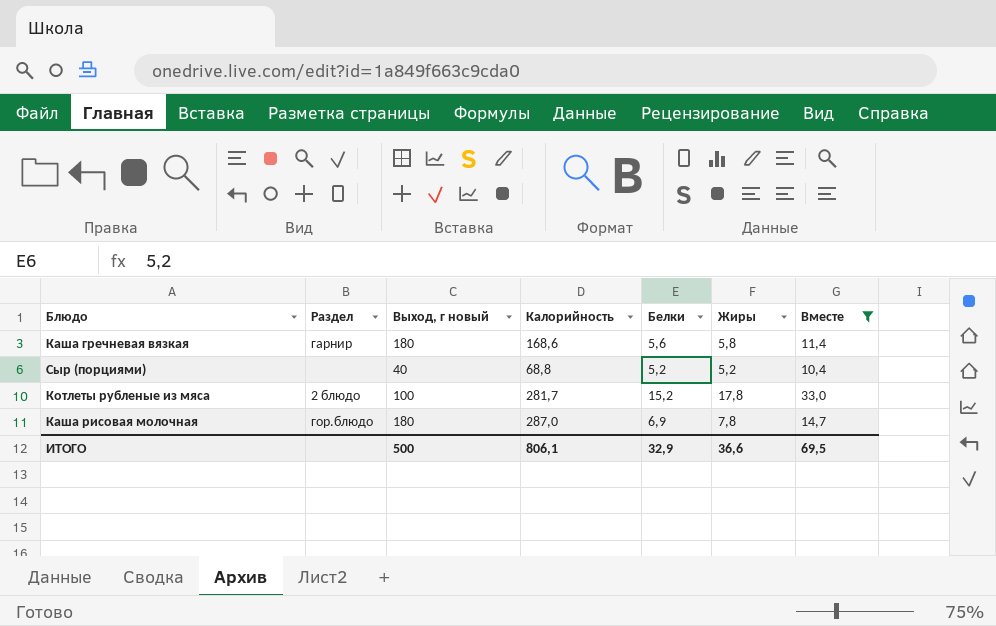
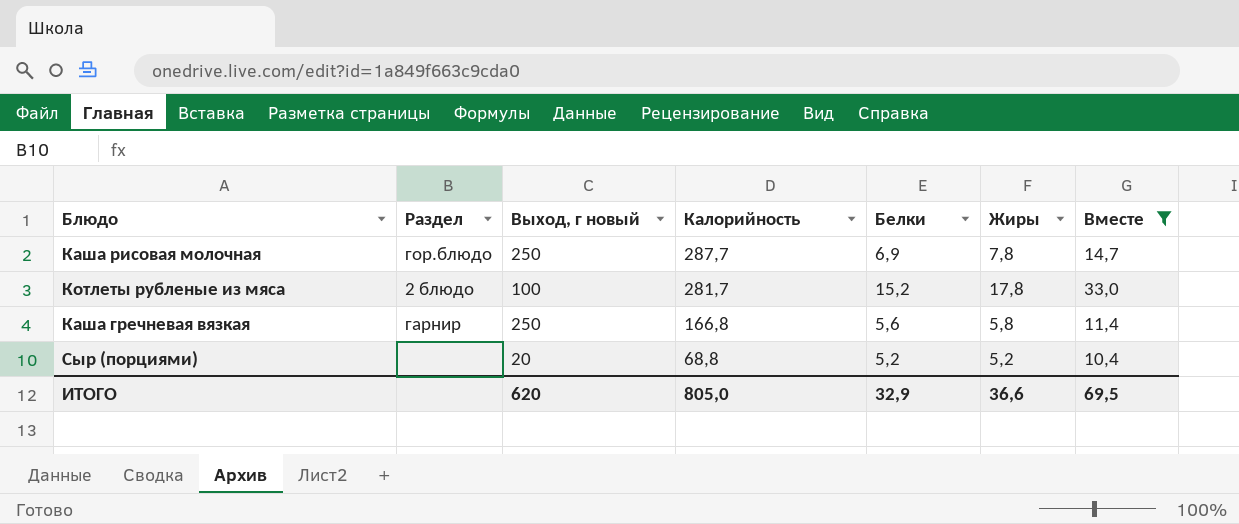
row order: none -> Калорийность descending
Каша рисовая молочная | Выход, г новый: 180 -> 250
Каша рисовая молочная | Калорийность: 287,0 -> 287,7
Каша гречневая вязкая | Выход, г новый: 180 -> 250
Каша гречневая вязкая | Калорийность: 168,6 -> 166,8
Сыр (порциями) | Выход, г новый: 40 -> 20
ИТОГО | Выход, г новый: 500 -> 620
ИТОГО | Калорийность: 806,1 -> 805,0

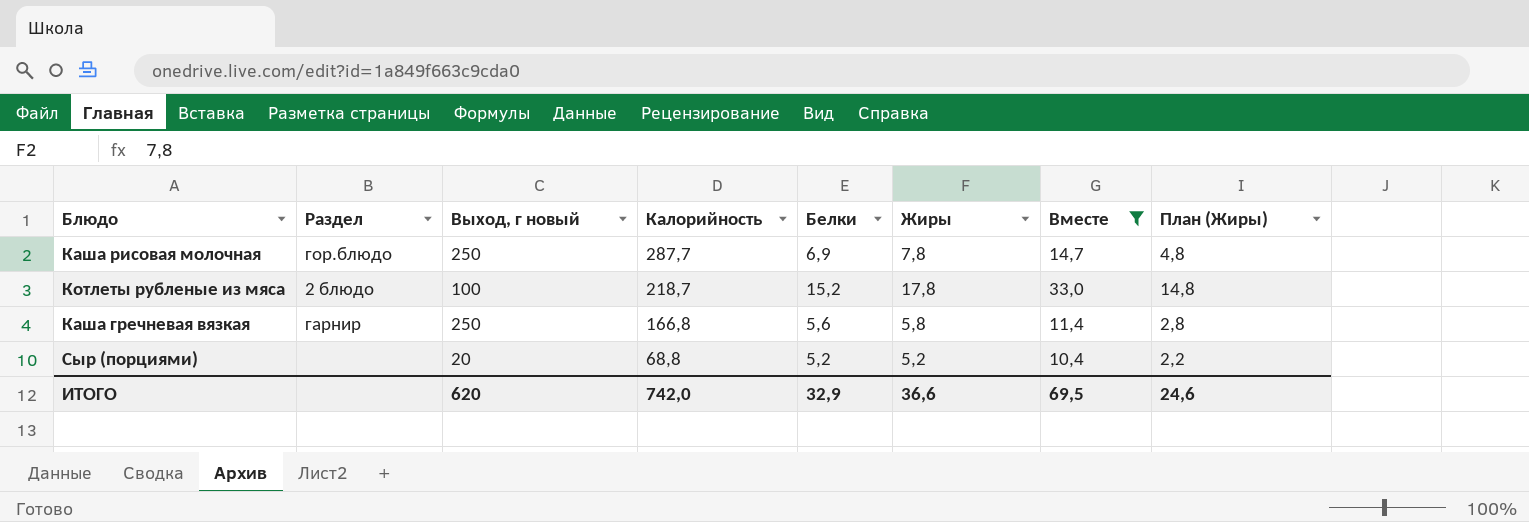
column План (Жиры) | formula: none -> [Жиры] - 3
Котлеты рубленые из мяса | Калорийность: 281,7 -> 218,7
ИТОГО | Калорийность: 805,0 -> 742,0

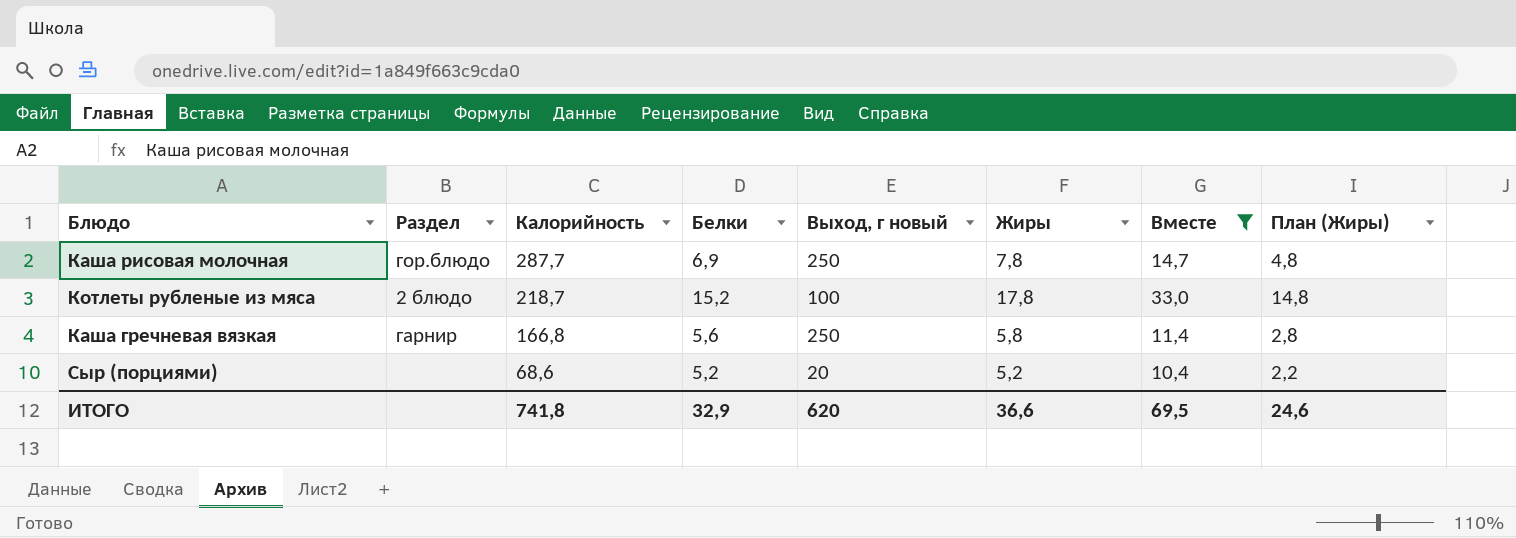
column Выход, г новый | position: 3 -> 5
Сыр (порциями) | Калорийность: 68,8 -> 68,6
ИТОГО | Калорийность: 742,0 -> 741,8

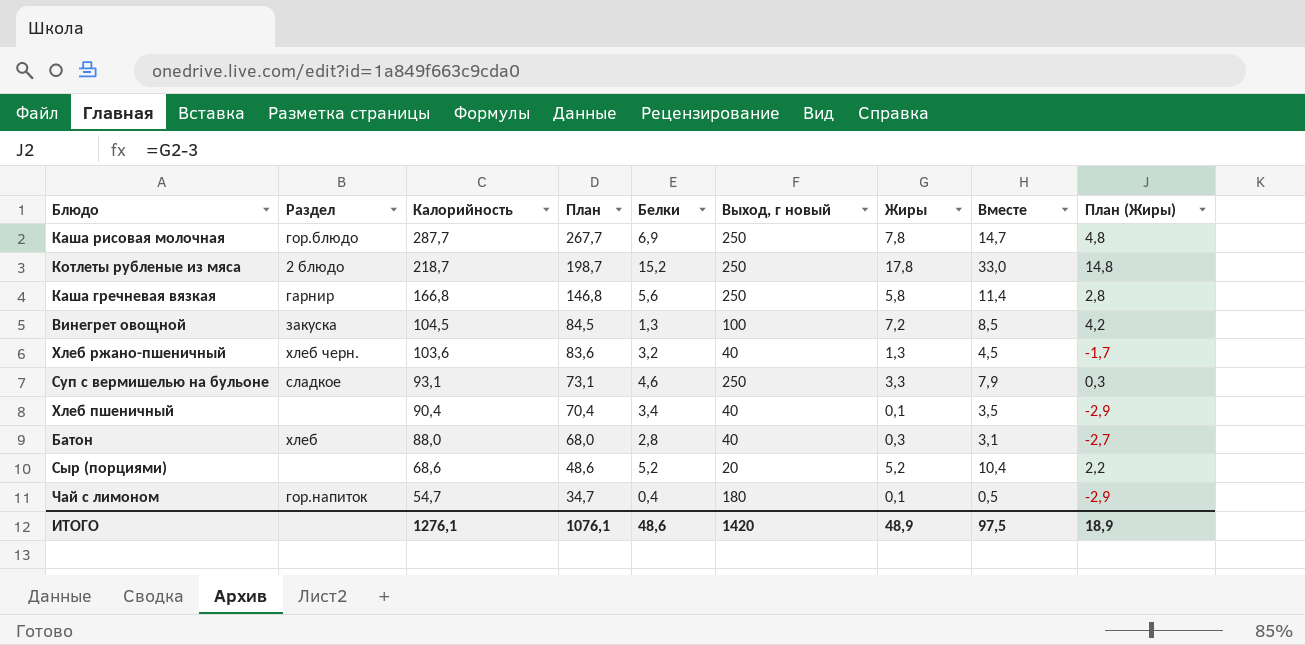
filter: Вместе >= 10,4 -> none
column План | formula: none -> [Калорийность] - 20
Котлеты рубленые из мяса | Выход, г новый: 100 -> 250
ИТОГО | Калорийность: 741,8 -> 1276,1
ИТОГО | Белки: 32,9 -> 48,6
ИТОГО | Выход, г новый: 620 -> 1420
ИТОГО | Жиры: 36,6 -> 48,9
ИТОГО | Вместе: 69,5 -> 97,5
ИТОГО | План (Жиры): 24,6 -> 18,9

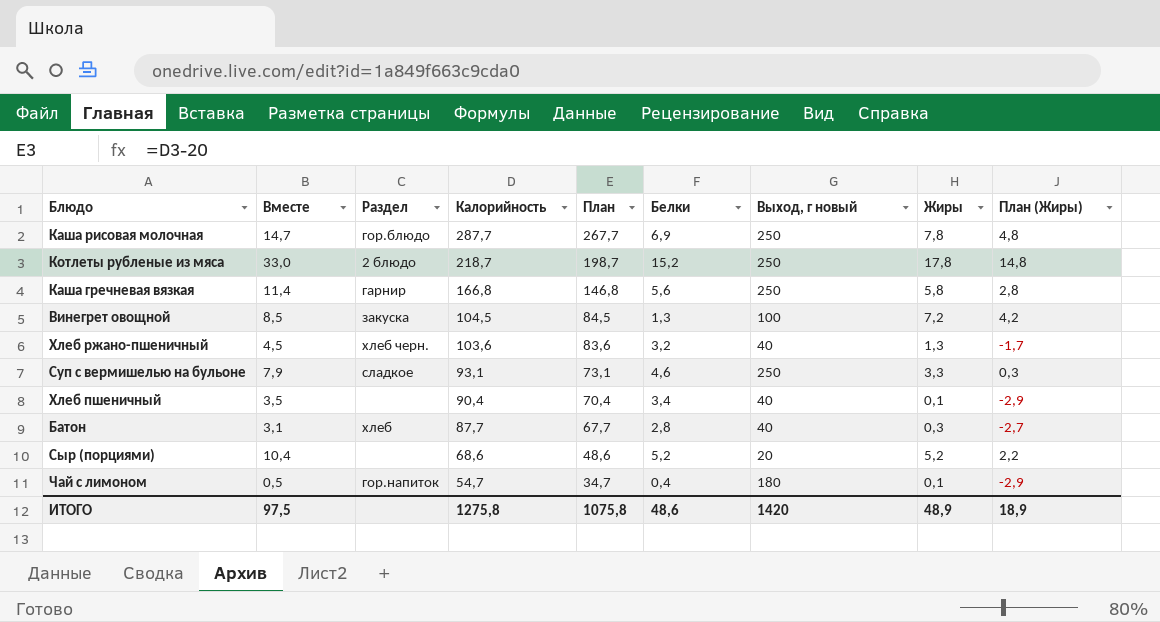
column Вместе | position: 8 -> 2
Батон | Калорийность: 88,0 -> 87,7
Батон | План: 68,0 -> 67,7
ИТОГО | Калорийность: 1276,1 -> 1275,8
ИТОГО | План: 1076,1 -> 1075,8

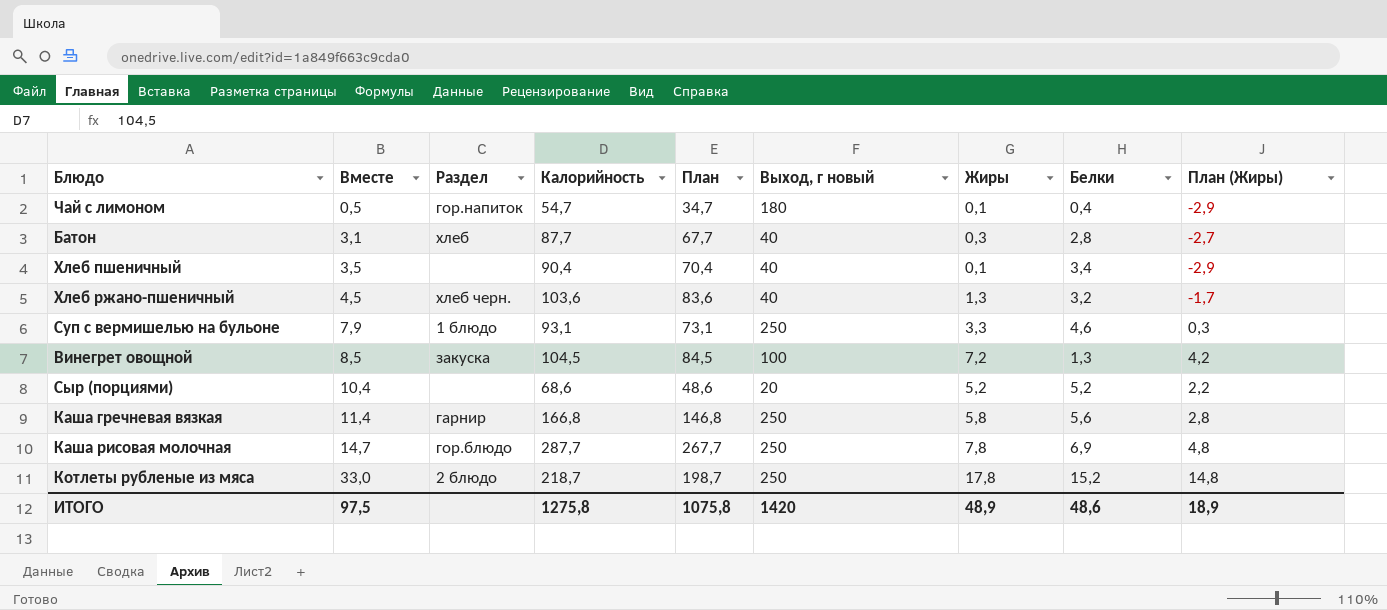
row order: Калорийность descending -> Вместе ascending
column Белки | position: 6 -> 8
Суп с вермишелью на бульоне | Раздел: сладкое -> 1 блюдо

